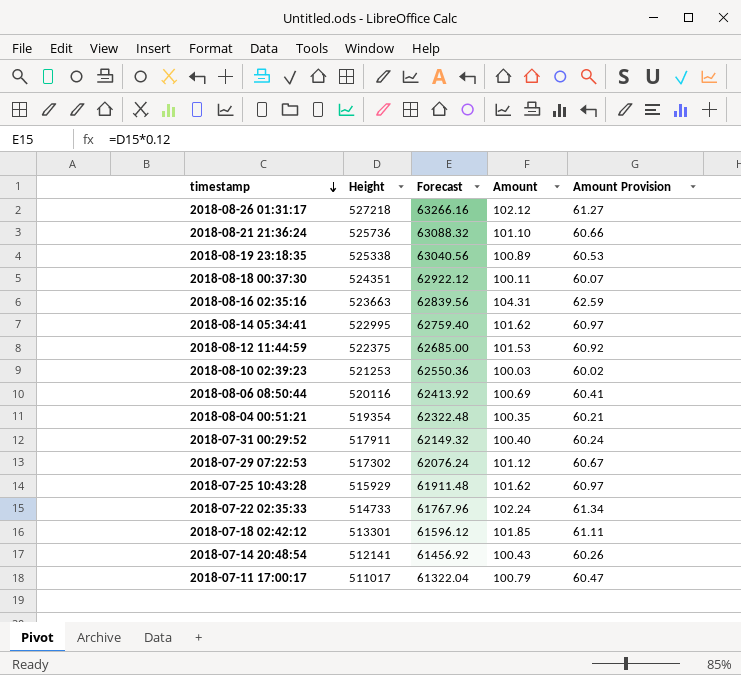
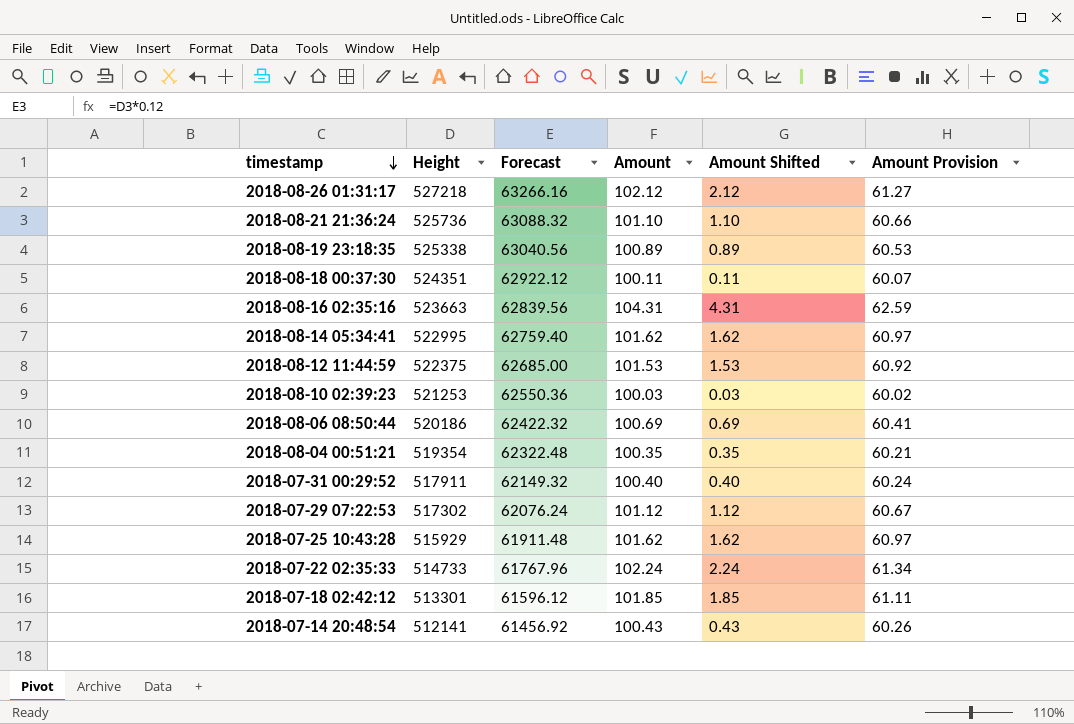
column Amount Shifted | formula: none -> [Amount] - 100
row 2018-07-11 17:00:17: 511017 | 61322.04 | 100.79 | 60.47 -> none
2018-08-06 08:50:44 | Height: 520116 -> 520186
2018-08-06 08:50:44 | Forecast: 62413.92 -> 62422.32

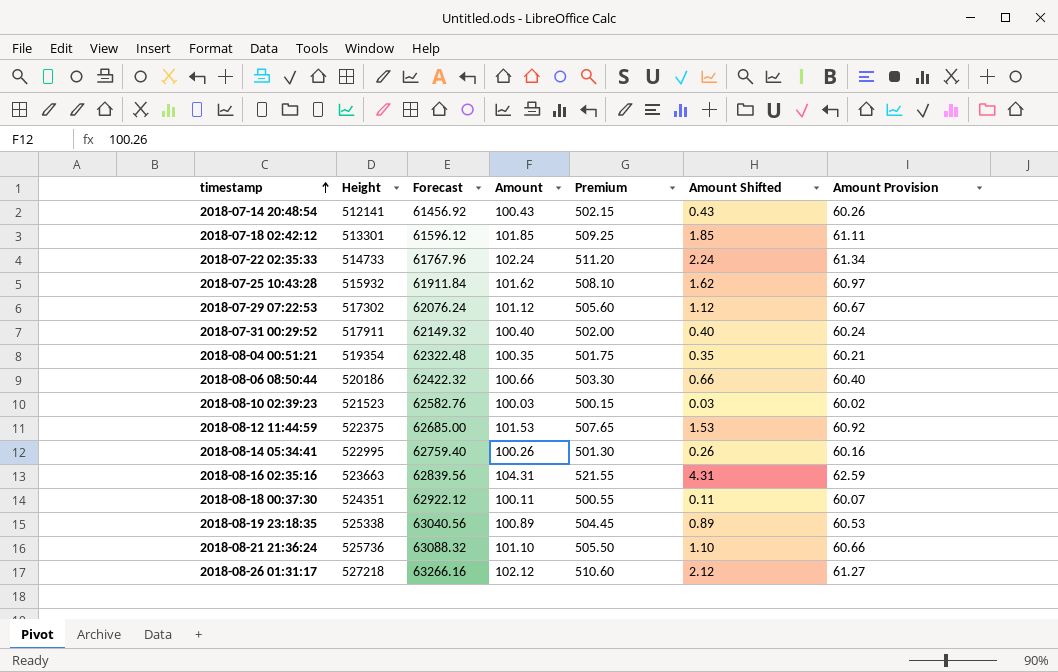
row order: timestamp descending -> timestamp ascending
column Premium | formula: none -> [Amount] * 5
2018-07-25 10:43:28 | Height: 515929 -> 515932
2018-07-25 10:43:28 | Forecast: 61911.48 -> 61911.84
2018-08-06 08:50:44 | Amount: 100.69 -> 100.66
2018-08-06 08:50:44 | Amount Shifted: 0.69 -> 0.66
2018-08-06 08:50:44 | Amount Provision: 60.41 -> 60.40
2018-08-10 02:39:23 | Height: 521253 -> 521523
2018-08-10 02:39:23 | Forecast: 62550.36 -> 62582.76
2018-08-14 05:34:41 | Amount: 101.62 -> 100.26
2018-08-14 05:34:41 | Amount Shifted: 1.62 -> 0.26
2018-08-14 05:34:41 | Amount Provision: 60.97 -> 60.16

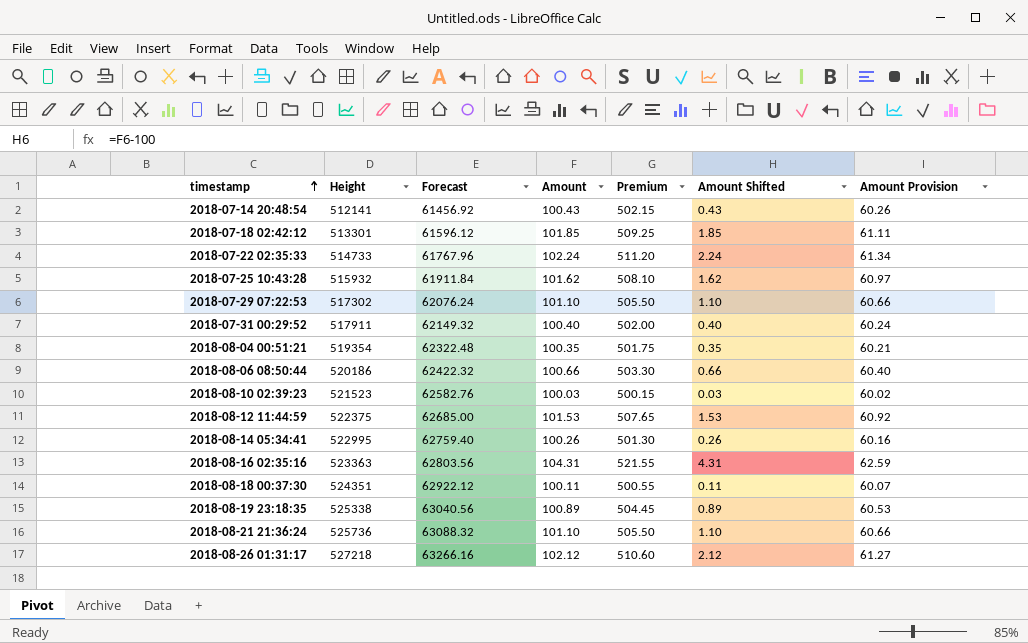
2018-07-29 07:22:53 | Amount: 101.12 -> 101.10
2018-07-29 07:22:53 | Premium: 505.60 -> 505.50
2018-07-29 07:22:53 | Amount Shifted: 1.12 -> 1.10
2018-07-29 07:22:53 | Amount Provision: 60.67 -> 60.66
2018-08-16 02:35:16 | Height: 523663 -> 523363
2018-08-16 02:35:16 | Forecast: 62839.56 -> 62803.56

